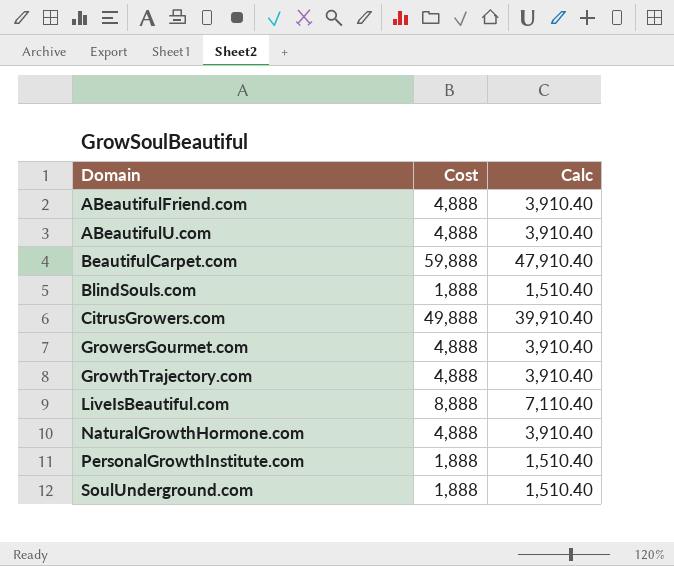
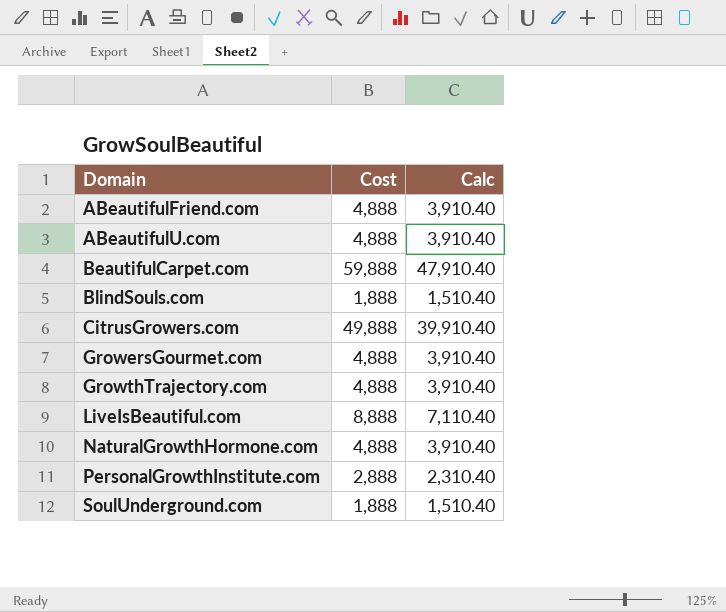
PersonalGrowthInstitute.com | Cost: 1,888 -> 2,888
PersonalGrowthInstitute.com | Calc: 1,510.40 -> 2,310.40

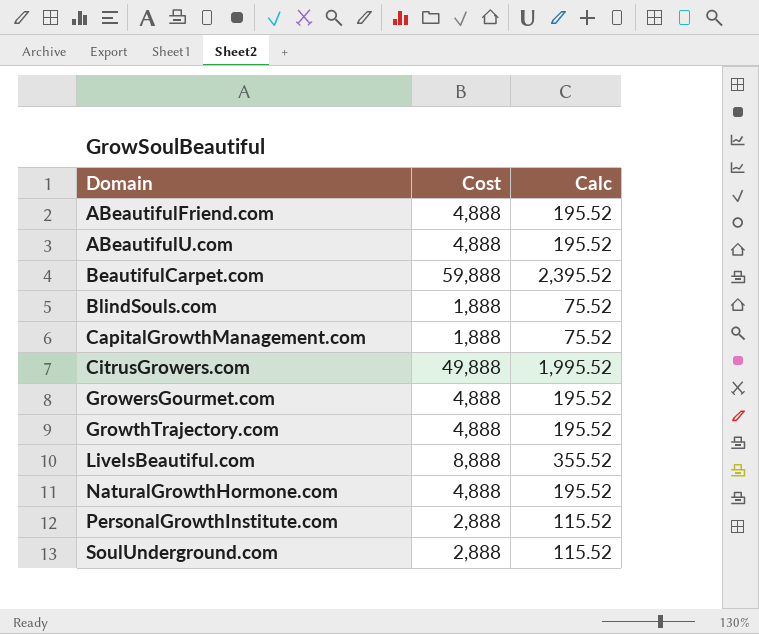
column Calc | formula: [Cost] * 0.8 -> [Cost] * 0.04
row CapitalGrowthManagement.com: none -> 1,888 | 75.52
SoulUnderground.com | Cost: 1,888 -> 2,888

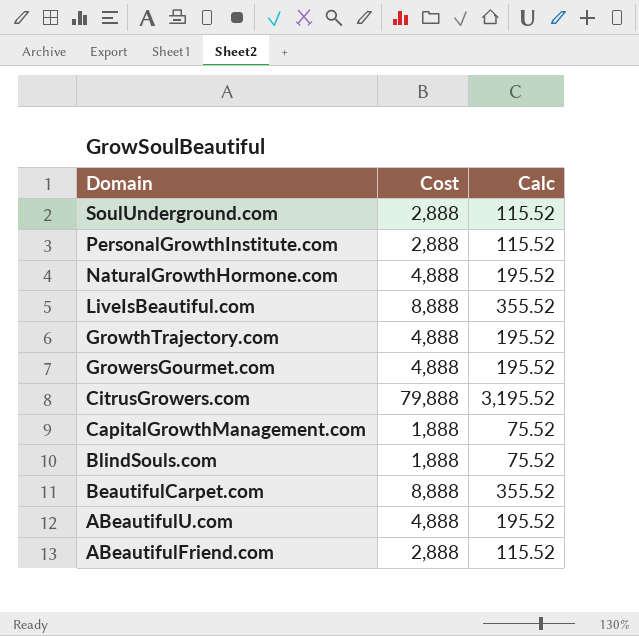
row order: Domain ascending -> Domain descending
CitrusGrowers.com | Cost: 49,888 -> 79,888
CitrusGrowers.com | Calc: 1,995.52 -> 3,195.52
BeautifulCarpet.com | Cost: 59,888 -> 8,888
BeautifulCarpet.com | Calc: 2,395.52 -> 355.52
ABeautifulFriend.com | Cost: 4,888 -> 2,888
ABeautifulFriend.com | Calc: 195.52 -> 115.52

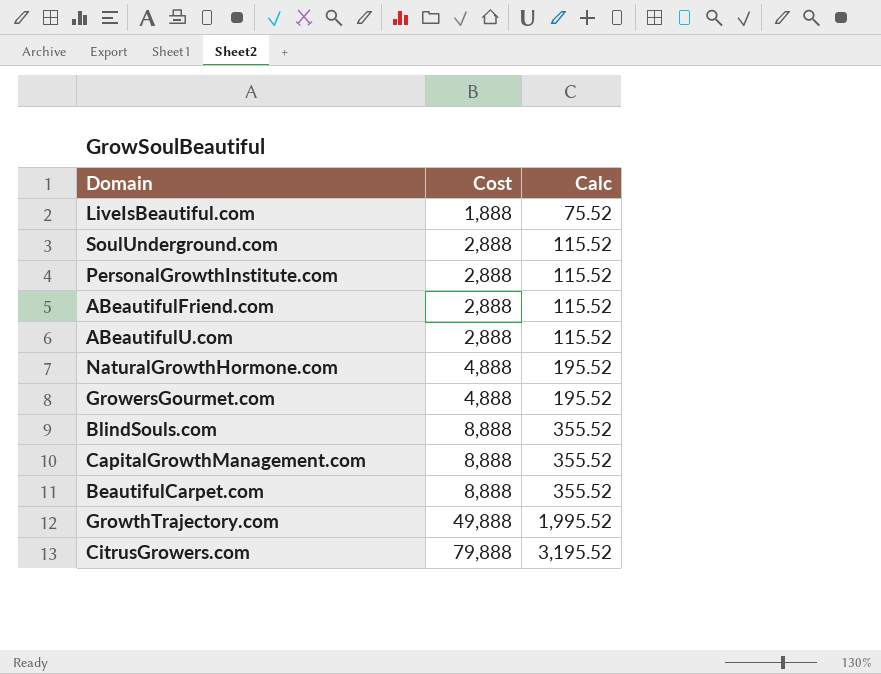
row order: Domain descending -> Cost ascending
LiveIsBeautiful.com | Cost: 8,888 -> 1,888
LiveIsBeautiful.com | Calc: 355.52 -> 75.52
ABeautifulU.com | Cost: 4,888 -> 2,888
ABeautifulU.com | Calc: 195.52 -> 115.52
BlindSouls.com | Cost: 1,888 -> 8,888
BlindSouls.com | Calc: 75.52 -> 355.52
CapitalGrowthManagement.com | Cost: 1,888 -> 8,888
CapitalGrowthManagement.com | Calc: 75.52 -> 355.52
GrowthTrajectory.com | Cost: 4,888 -> 49,888
GrowthTrajectory.com | Calc: 195.52 -> 1,995.52

